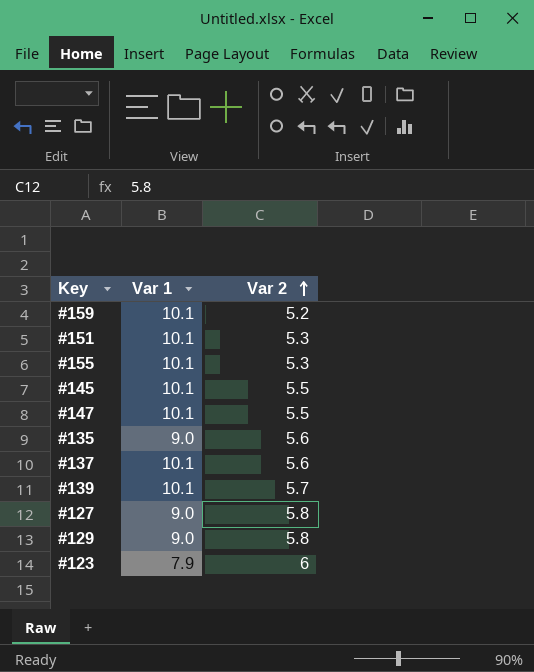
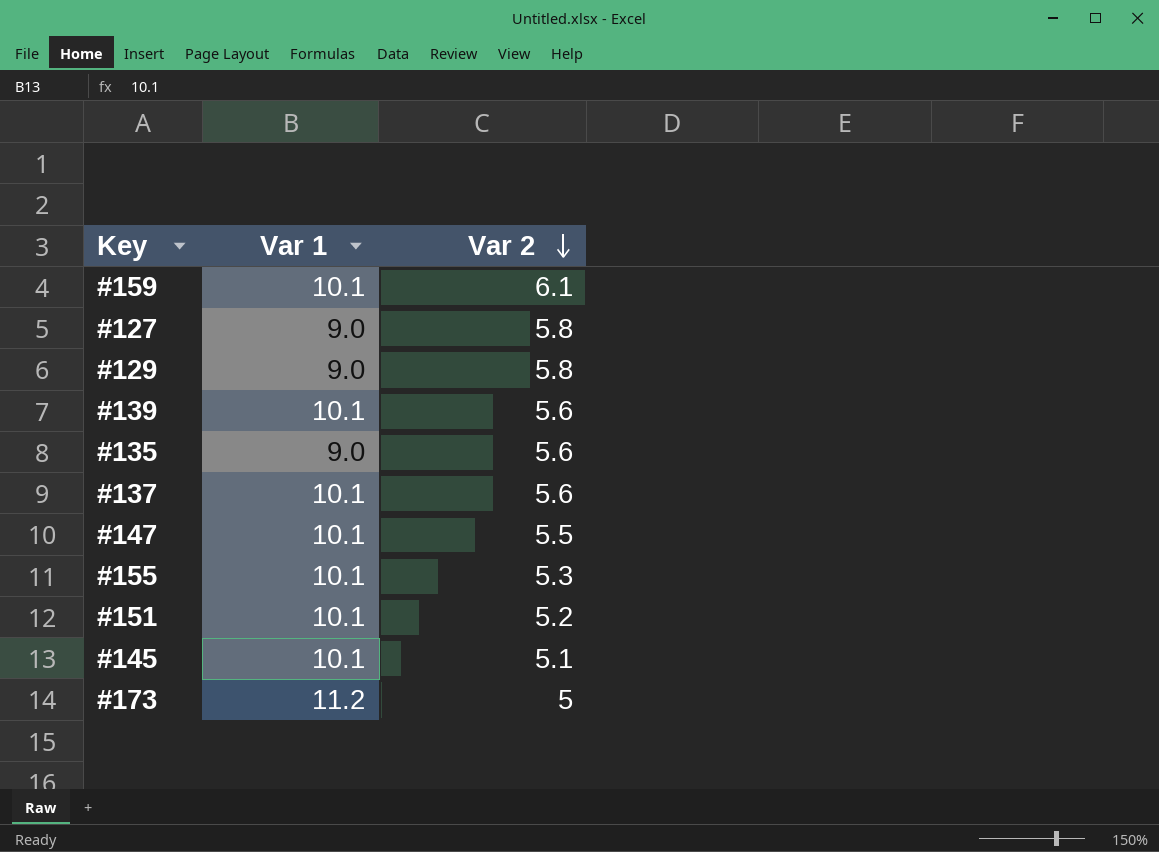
row order: Var 2 ascending -> Var 2 descending
row #123: 7.9 | 6 -> none
#159 | Var 2: 5.2 -> 6.1
#139 | Var 2: 5.7 -> 5.6
#151 | Var 2: 5.3 -> 5.2
#145 | Var 2: 5.5 -> 5.1
row #173: none -> 11.2 | 5

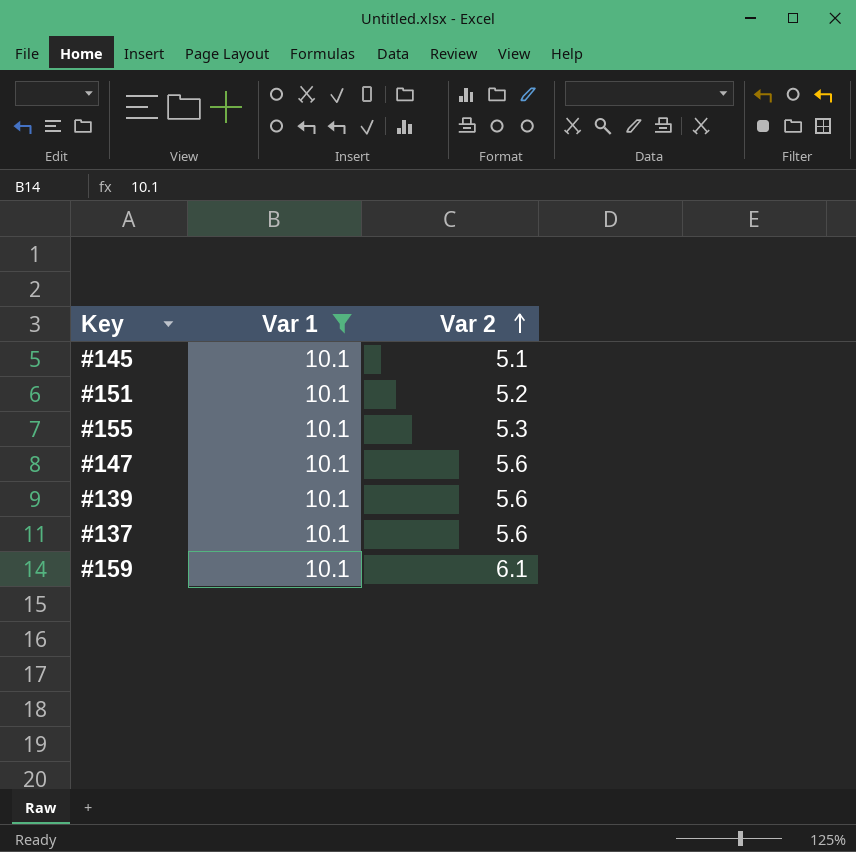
filter: none -> Var 1 = 10.1
row order: Var 2 descending -> Var 2 ascending
#147 | Var 2: 5.5 -> 5.6

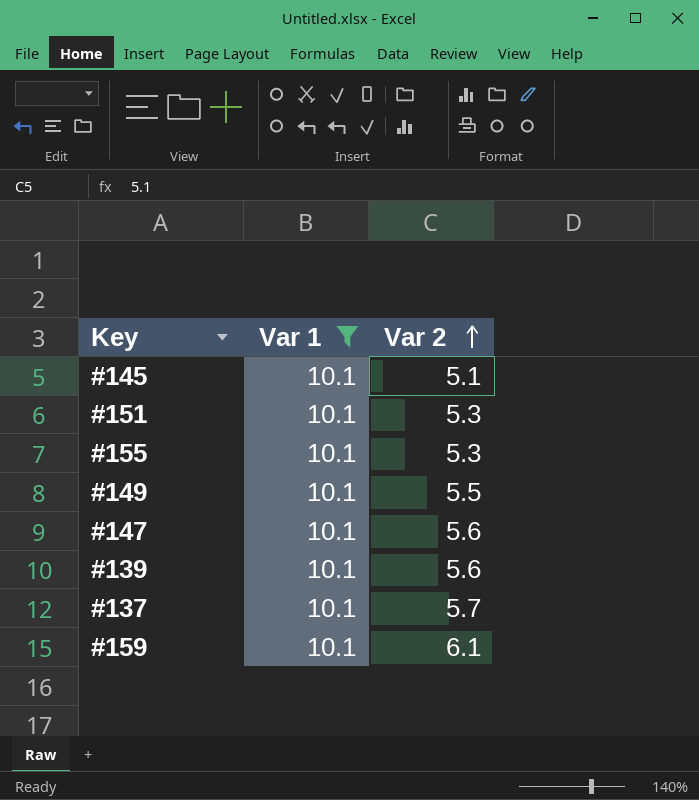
#151 | Var 2: 5.2 -> 5.3
row #149: none -> 10.1 | 5.5
#137 | Var 2: 5.6 -> 5.7

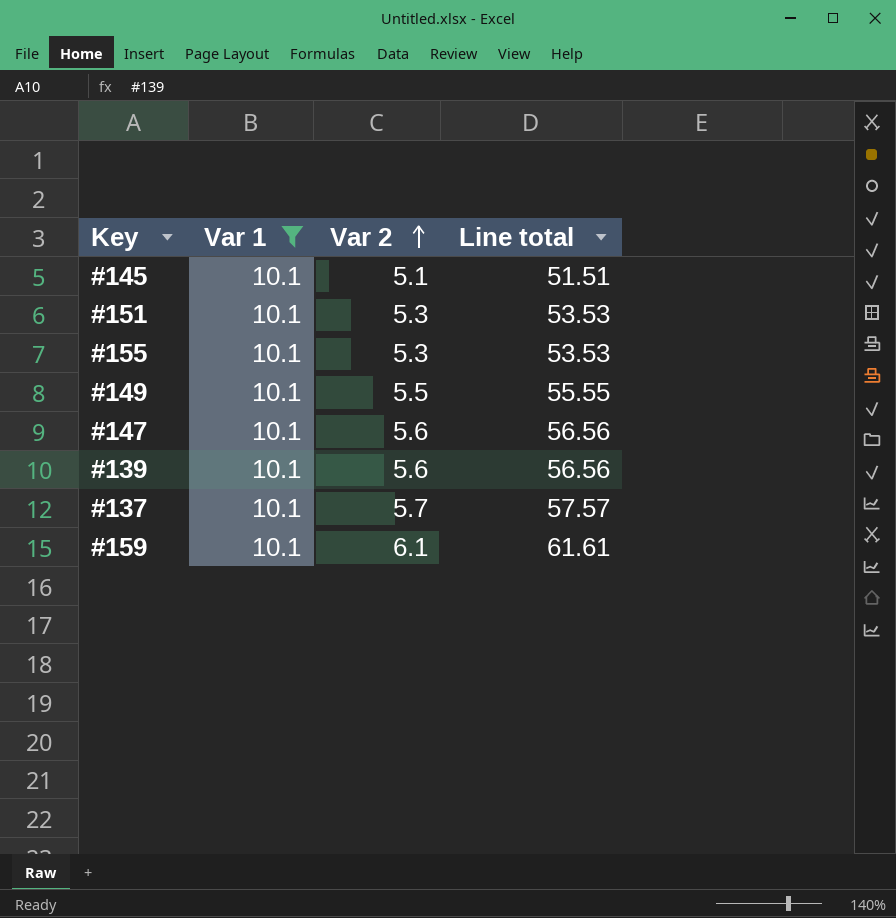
column Line total | formula: none -> [Var 1] * [Var 2]

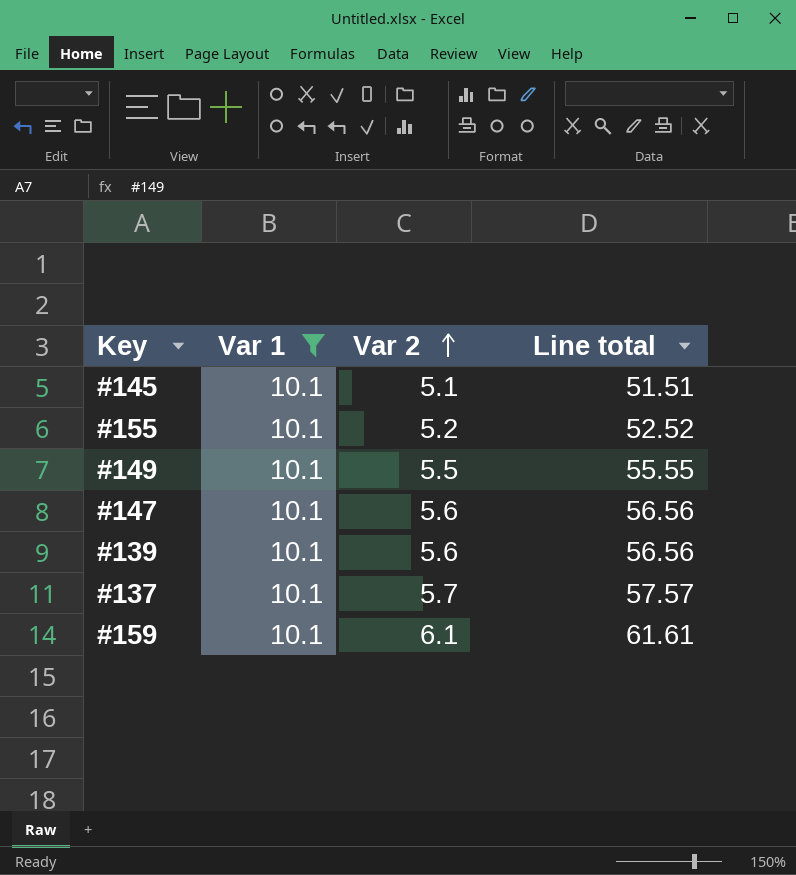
row #151: 10.1 | 5.3 | 53.53 -> none
#155 | Var 2: 5.3 -> 5.2
#155 | Line total: 53.53 -> 52.52

